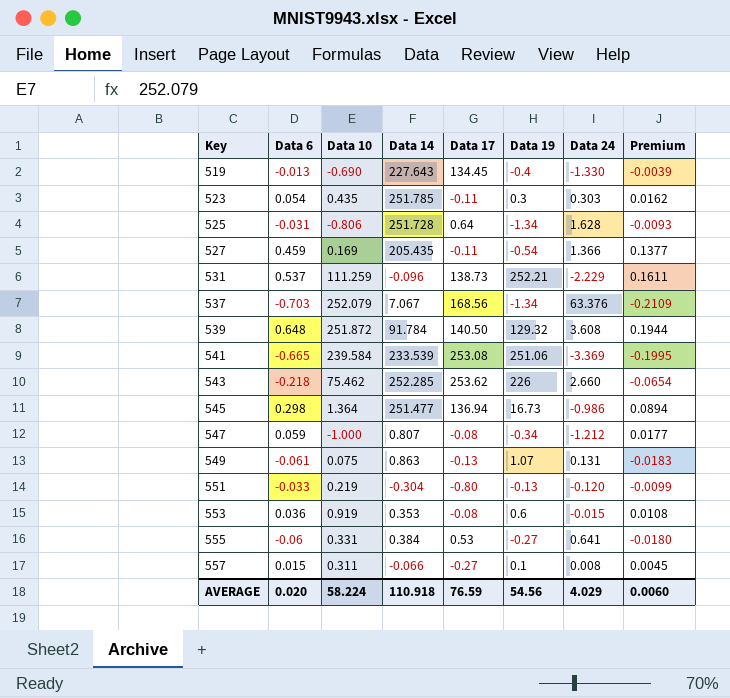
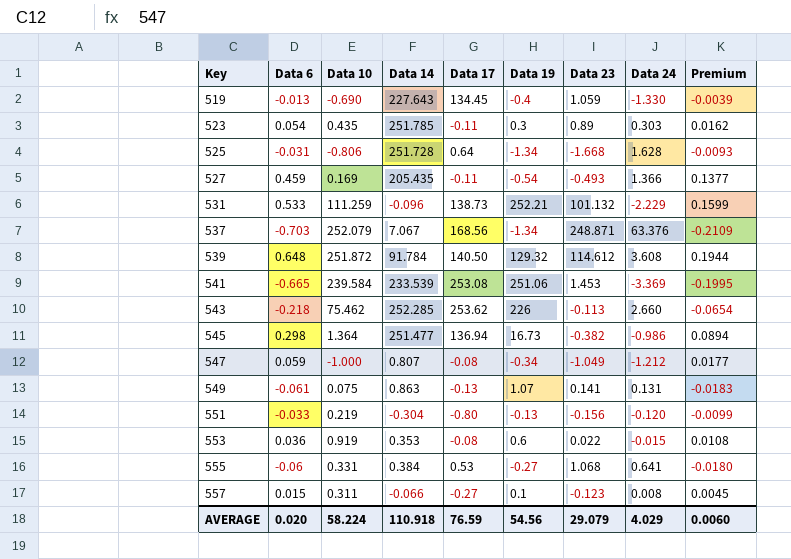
column Data 23 | position: none -> 7
531 | Data 6: 0.537 -> 0.533
531 | Premium: 0.1611 -> 0.1599

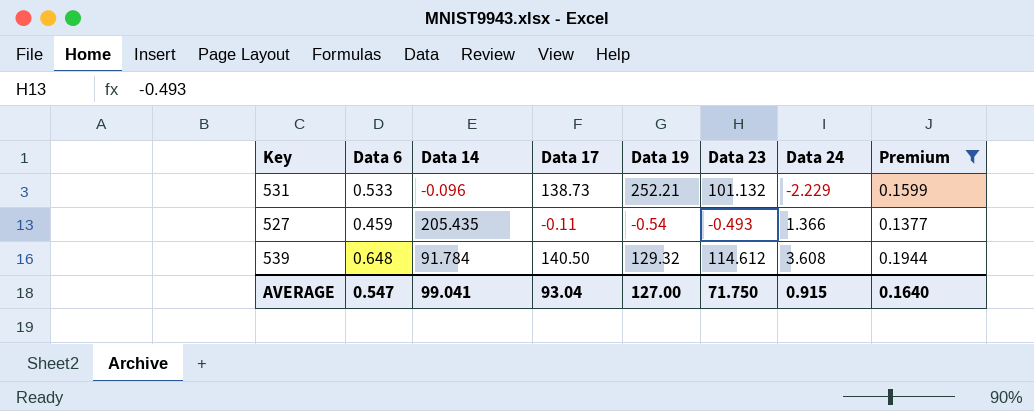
filter: none -> Premium >= 0.1377
row order: Key ascending -> Data 24 ascending
column Data 10 | position: 3 -> none
AVERAGE | Data 6: 0.020 -> 0.547
AVERAGE | Data 14: 110.918 -> 99.041
AVERAGE | Data 17: 76.59 -> 93.04
AVERAGE | Data 19: 54.56 -> 127.00
AVERAGE | Data 23: 29.079 -> 71.750
AVERAGE | Data 24: 4.029 -> 0.915
AVERAGE | Premium: 0.0060 -> 0.1640

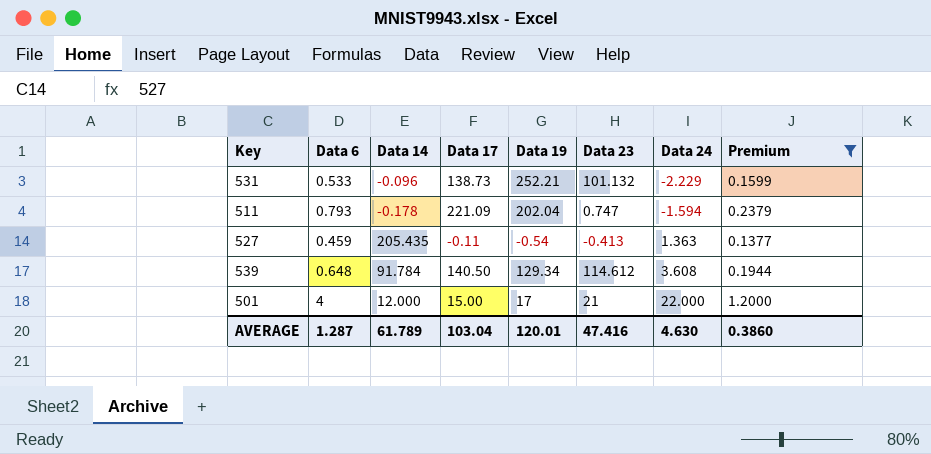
row 511: none -> 0.793 | -0.178 | 221.09 | 202.04 | 0.747 | -1.594 | 0.2379
527 | Data 23: -0.493 -> -0.413
527 | Data 24: 1.366 -> 1.363
539 | Data 19: 129.32 -> 129.34
row 501: none -> 4 | 12.000 | 15.00 | 17 | 21 | 22.000 | 1.2000
AVERAGE | Data 6: 0.547 -> 1.287
AVERAGE | Data 14: 99.041 -> 61.789
AVERAGE | Data 17: 93.04 -> 103.04
AVERAGE | Data 19: 127.00 -> 120.01
AVERAGE | Data 23: 71.750 -> 47.416
AVERAGE | Data 24: 0.915 -> 4.630
AVERAGE | Premium: 0.1640 -> 0.3860

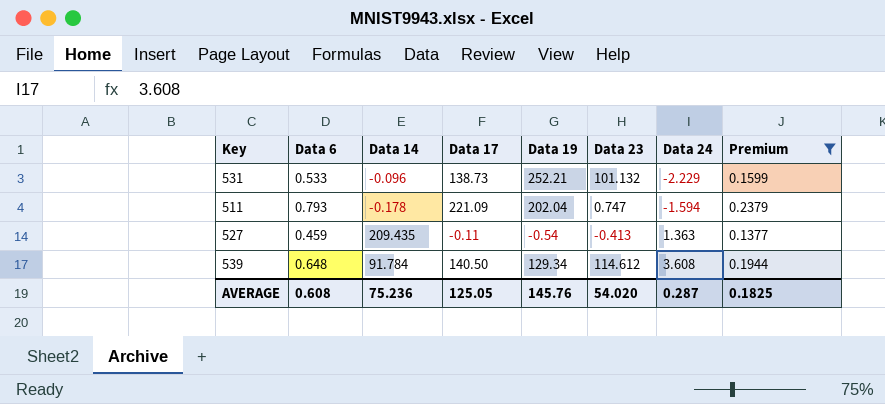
row 501: 4 | 12.000 | 15.00 | 17 | 21 | 22.000 | 1.2000 -> none
527 | Data 14: 205.435 -> 209.435
AVERAGE | Data 6: 1.287 -> 0.608
AVERAGE | Data 14: 61.789 -> 75.236
AVERAGE | Data 17: 103.04 -> 125.05
AVERAGE | Data 19: 120.01 -> 145.76
AVERAGE | Data 23: 47.416 -> 54.020
AVERAGE | Data 24: 4.630 -> 0.287
AVERAGE | Premium: 0.3860 -> 0.1825

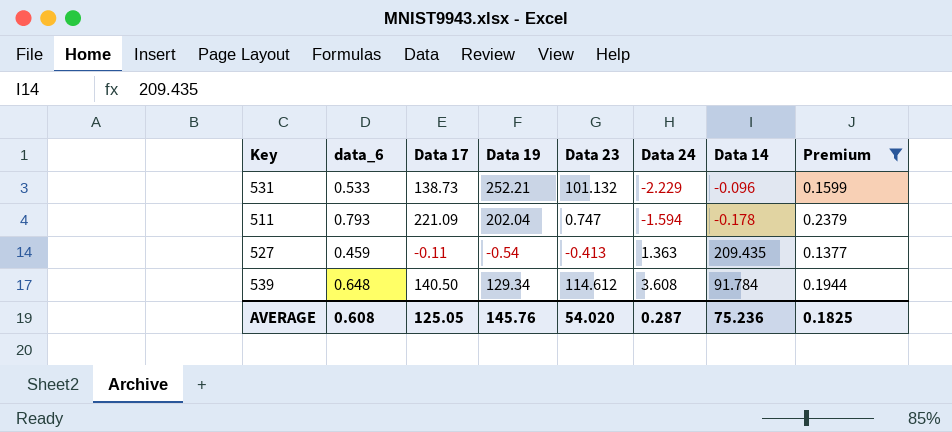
column name: Data 6 -> data_6
column Data 14 | position: 3 -> 7

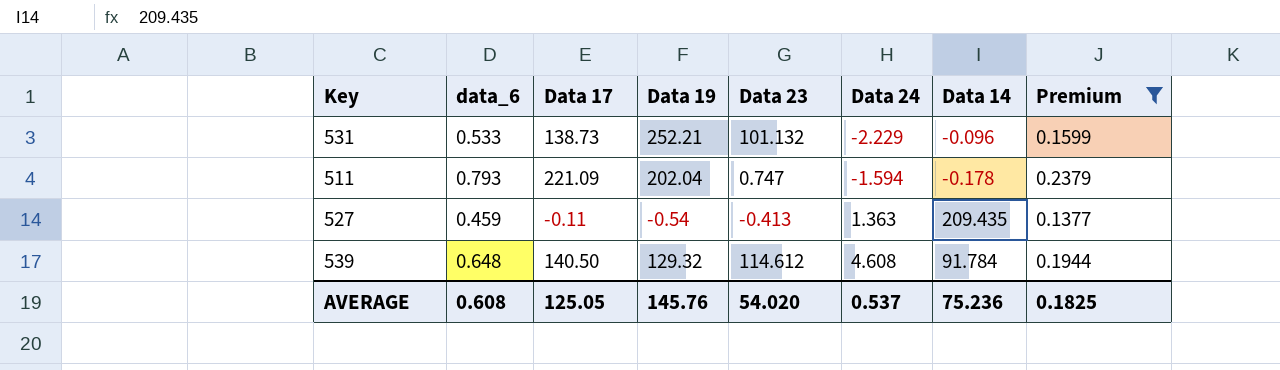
539 | Data 19: 129.34 -> 129.32
539 | Data 24: 3.608 -> 4.608
AVERAGE | Data 24: 0.287 -> 0.537

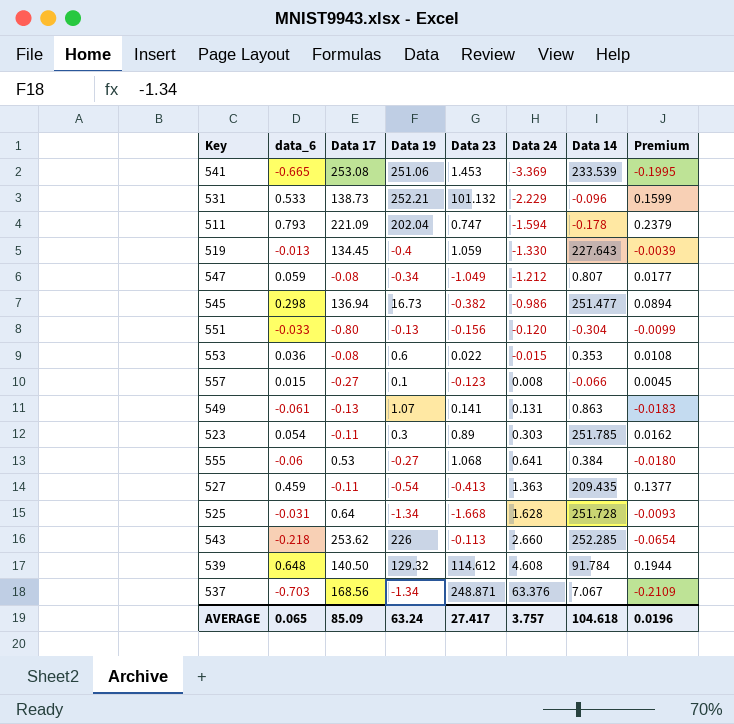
filter: Premium >= 0.1377 -> none
AVERAGE | data_6: 0.608 -> 0.065
AVERAGE | Data 17: 125.05 -> 85.09
AVERAGE | Data 19: 145.76 -> 63.24
AVERAGE | Data 23: 54.020 -> 27.417
AVERAGE | Data 24: 0.537 -> 3.757
AVERAGE | Data 14: 75.236 -> 104.618
AVERAGE | Premium: 0.1825 -> 0.0196

